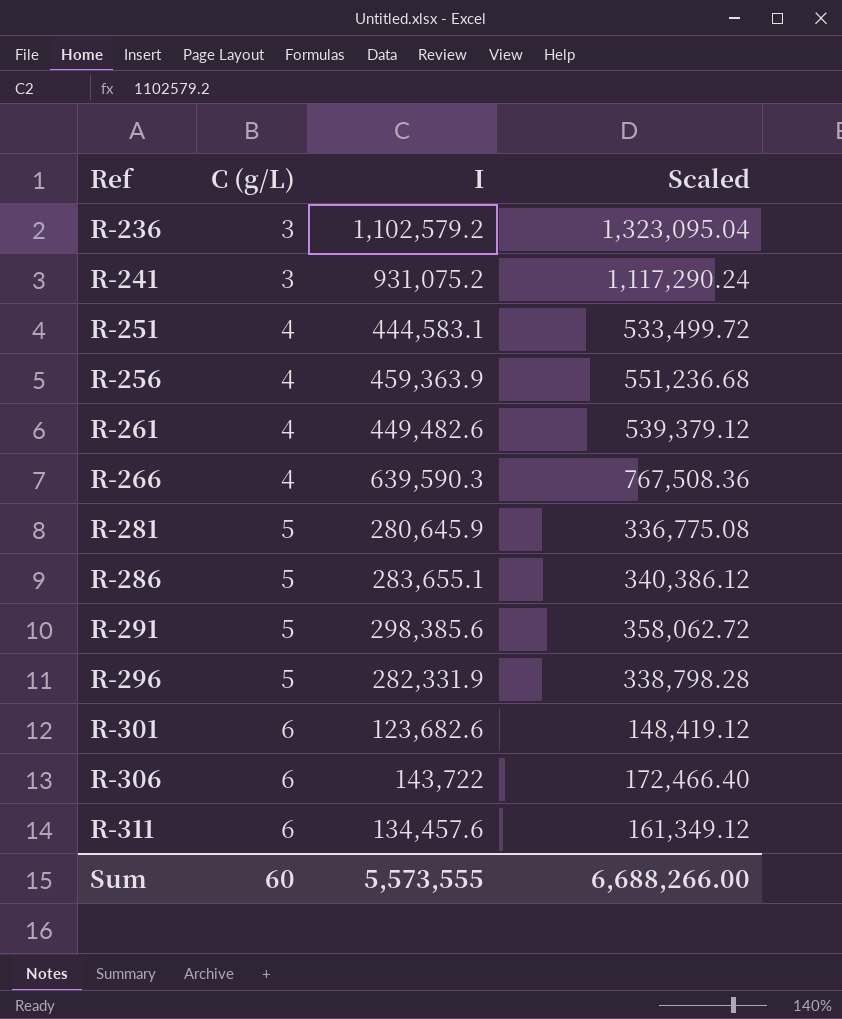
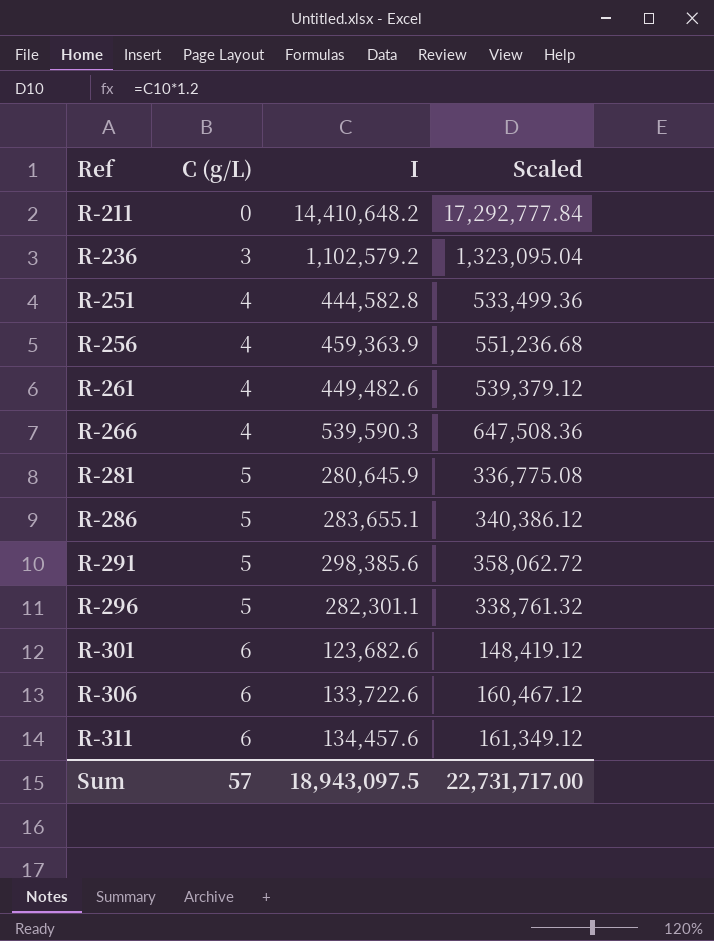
row R-241: 3 | 931,075.2 | 1,117,290.24 -> none
row R-211: none -> 0 | 14,410,648.2 | 17,292,777.84
R-251 | I: 444,583.1 -> 444,582.8
R-251 | Scaled: 533,499.72 -> 533,499.36
R-266 | I: 639,590.3 -> 539,590.3
R-266 | Scaled: 767,508.36 -> 647,508.36
R-296 | I: 282,331.9 -> 282,301.1
R-296 | Scaled: 338,798.28 -> 338,761.32
R-306 | I: 143,722 -> 133,722.6
R-306 | Scaled: 172,466.40 -> 160,467.12
Sum | C (g/L): 60 -> 57
Sum | I: 5,573,555 -> 18,943,097.5
Sum | Scaled: 6,688,266.00 -> 22,731,717.00

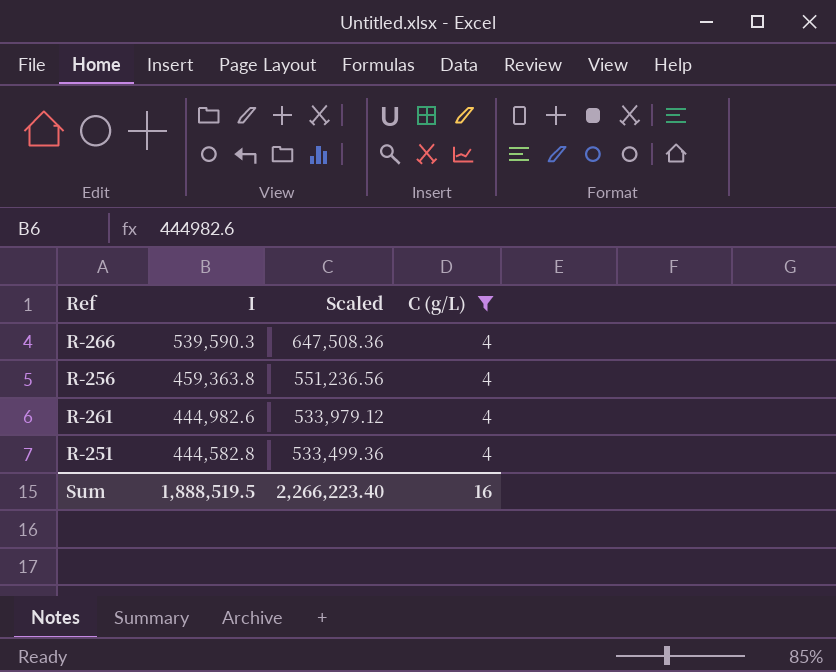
filter: none -> C (g/L) = 4
row order: Ref ascending -> I descending
column C (g/L) | position: 2 -> 4
R-256 | I: 459,363.9 -> 459,363.8
R-256 | Scaled: 551,236.68 -> 551,236.56
R-261 | I: 449,482.6 -> 444,982.6
R-261 | Scaled: 539,379.12 -> 533,979.12
Sum | I: 18,943,097.5 -> 1,888,519.5
Sum | Scaled: 22,731,717.00 -> 2,266,223.40
Sum | C (g/L): 57 -> 16

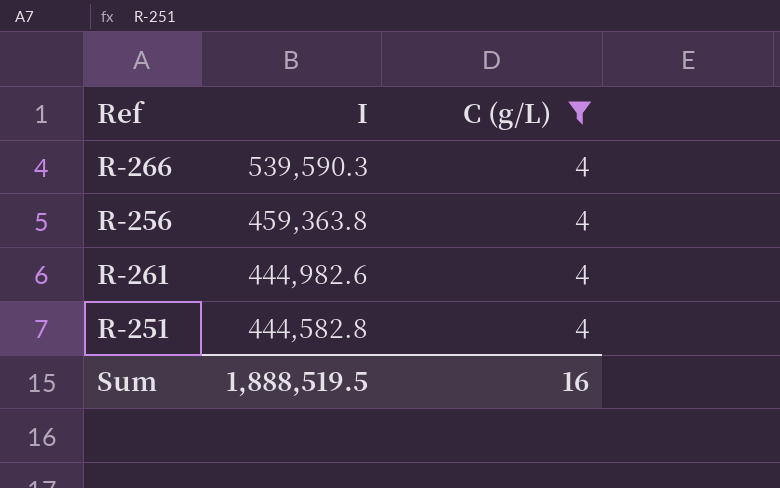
column Scaled | formula: [I] * 1.2 -> none

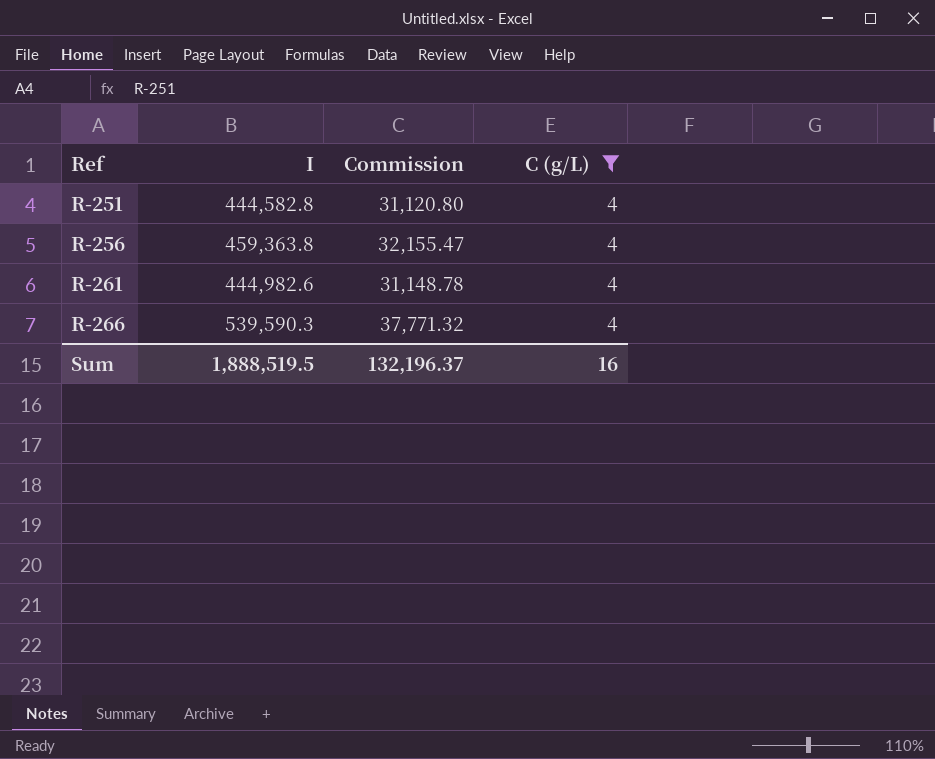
row order: I descending -> Ref ascending
column Commission | formula: none -> [I] * 0.07

